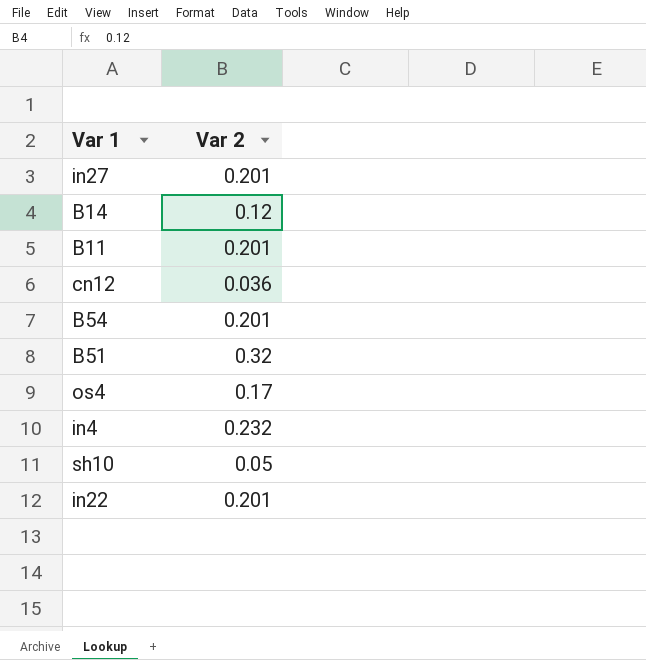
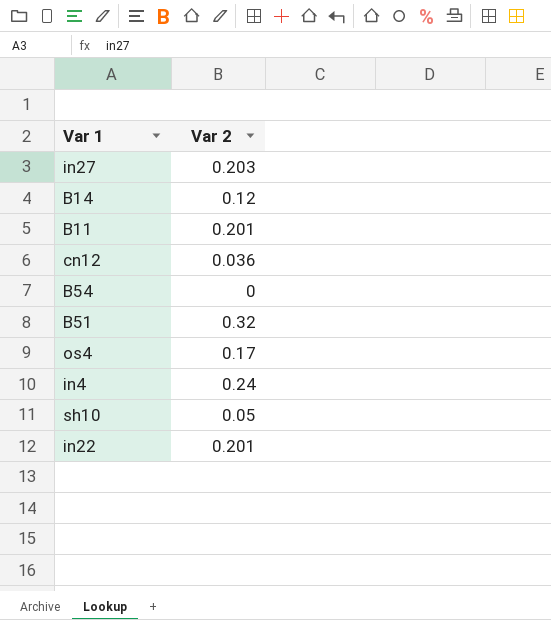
in27 | Var 2: 0.201 -> 0.203
B54 | Var 2: 0.201 -> 0
in4 | Var 2: 0.232 -> 0.24

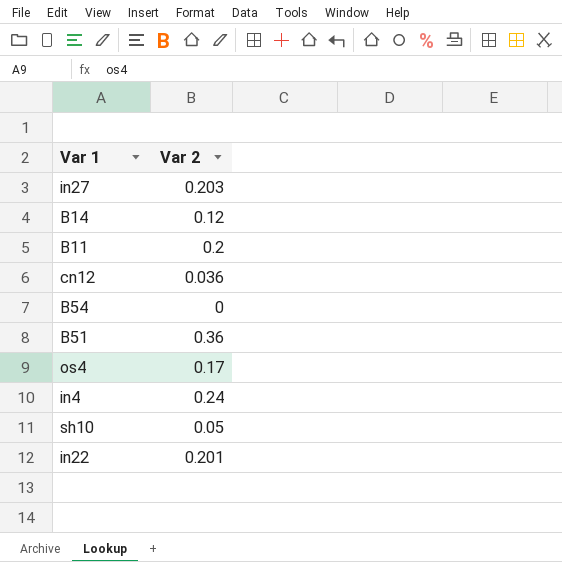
B11 | Var 2: 0.201 -> 0.2
B51 | Var 2: 0.32 -> 0.36

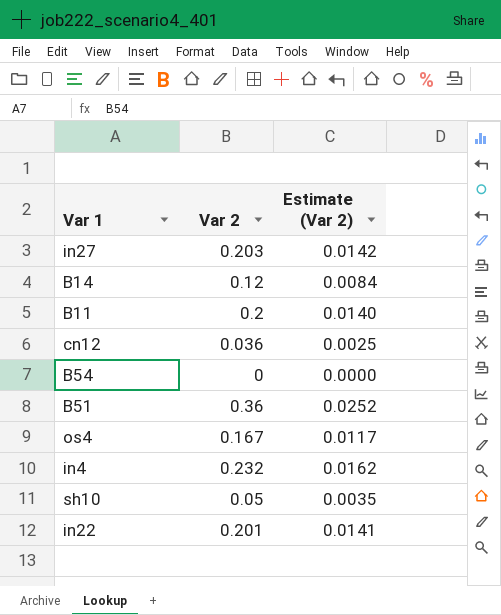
column Estimate (Var 2) | formula: none -> [Var 2] * 0.07
os4 | Var 2: 0.17 -> 0.167
in4 | Var 2: 0.24 -> 0.232

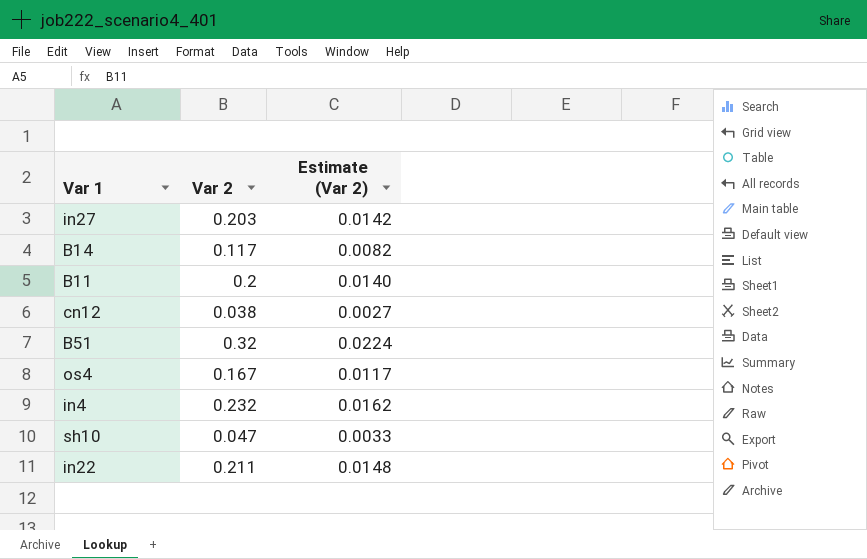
row B54: 0 | 0.0000 -> none
B14 | Var 2: 0.12 -> 0.117
B14 | Estimate (Var 2): 0.0084 -> 0.0082
cn12 | Var 2: 0.036 -> 0.038
cn12 | Estimate (Var 2): 0.0025 -> 0.0027
B51 | Var 2: 0.36 -> 0.32
B51 | Estimate (Var 2): 0.0252 -> 0.0224
sh10 | Var 2: 0.05 -> 0.047
sh10 | Estimate (Var 2): 0.0035 -> 0.0033
in22 | Var 2: 0.201 -> 0.211
in22 | Estimate (Var 2): 0.0141 -> 0.0148

